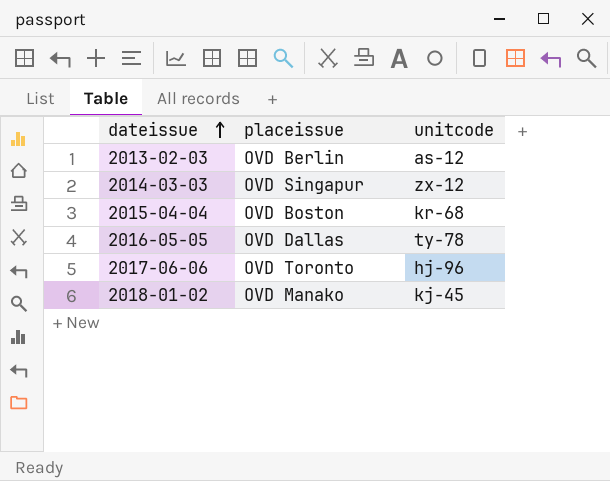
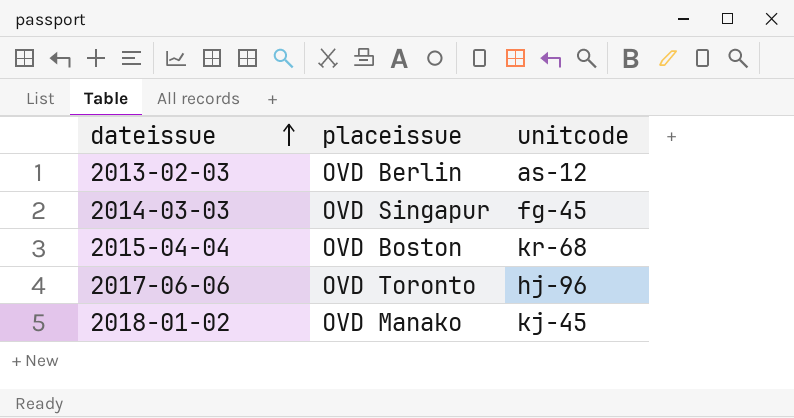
row 2016-05-05: OVD Dallas | ty-78 -> none
2014-03-03 | unitcode: zx-12 -> fg-45

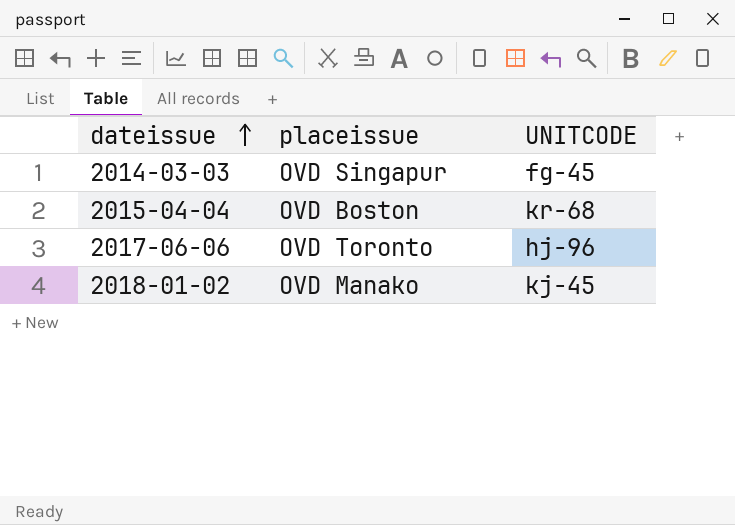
column name: unitcode -> UNITCODE
row 2013-02-03: OVD Berlin | as-12 -> none

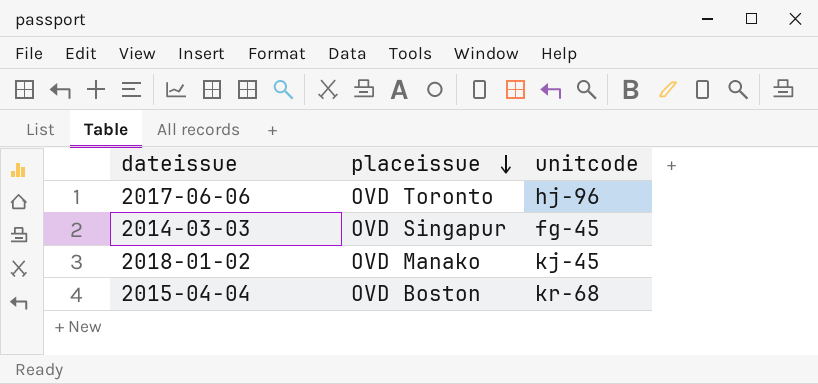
row order: dateissue ascending -> placeissue descending
column name: UNITCODE -> unitcode

